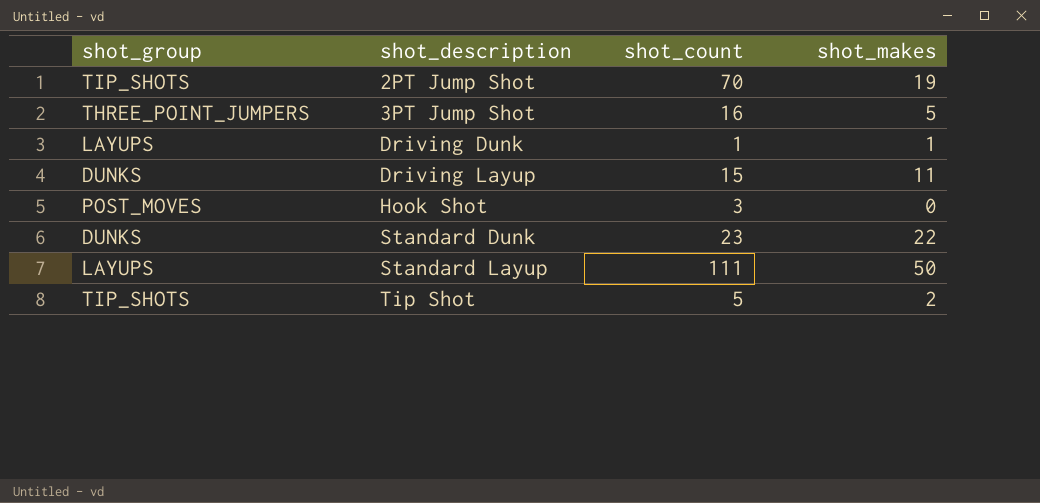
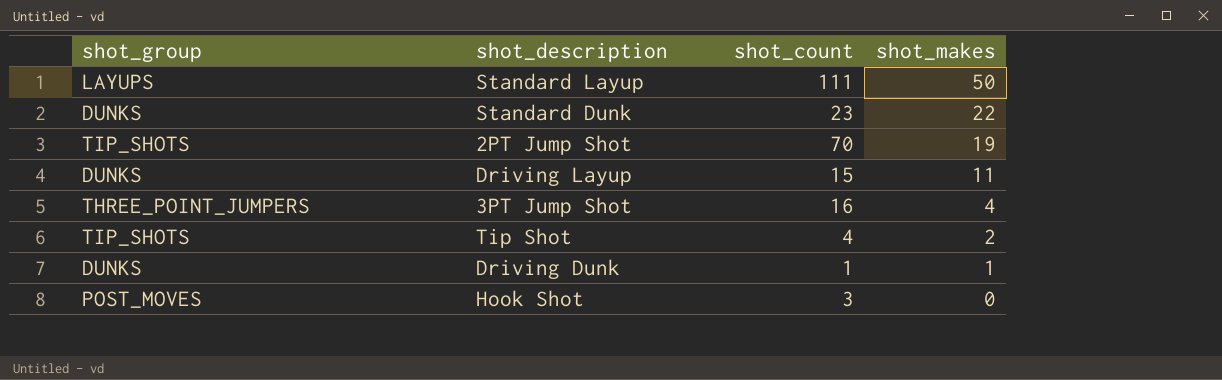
row order: shot_description ascending -> shot_makes descending
3PT Jump Shot | shot_makes: 5 -> 4
Tip Shot | shot_count: 5 -> 4
Driving Dunk | shot_group: LAYUPS -> DUNKS

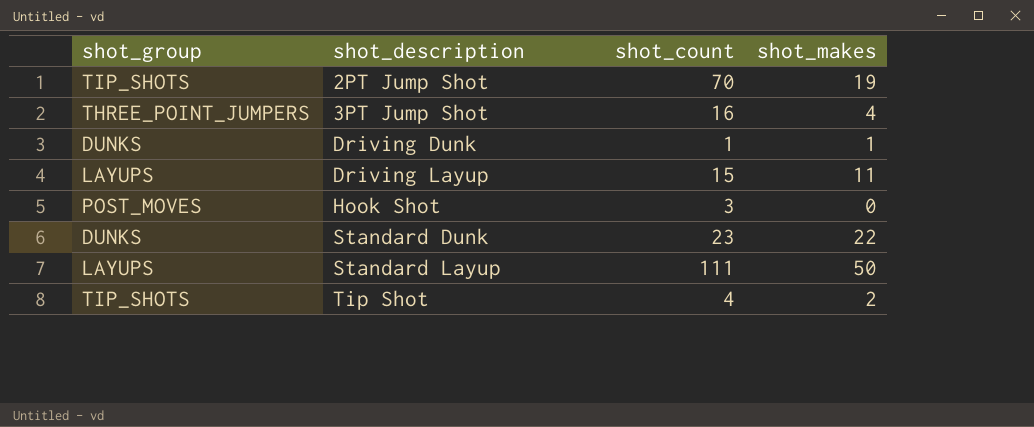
row order: shot_makes descending -> shot_description ascending
Driving Layup | shot_group: DUNKS -> LAYUPS

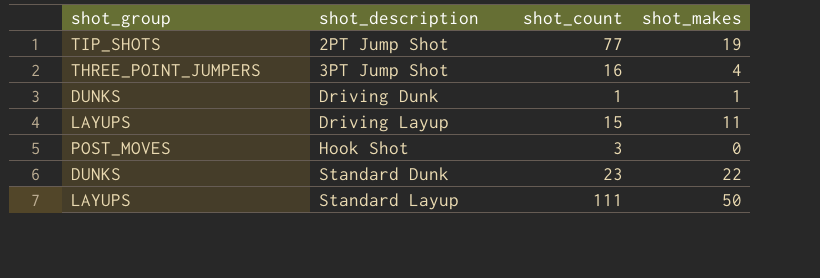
row Tip Shot: TIP_SHOTS | 4 | 2 -> none
2PT Jump Shot | shot_count: 70 -> 77

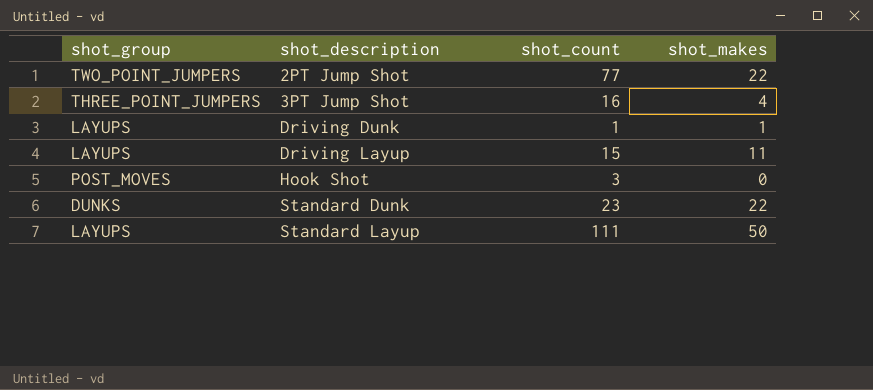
2PT Jump Shot | shot_group: TIP_SHOTS -> TWO_POINT_JUMPERS
2PT Jump Shot | shot_makes: 19 -> 22
Driving Dunk | shot_group: DUNKS -> LAYUPS

